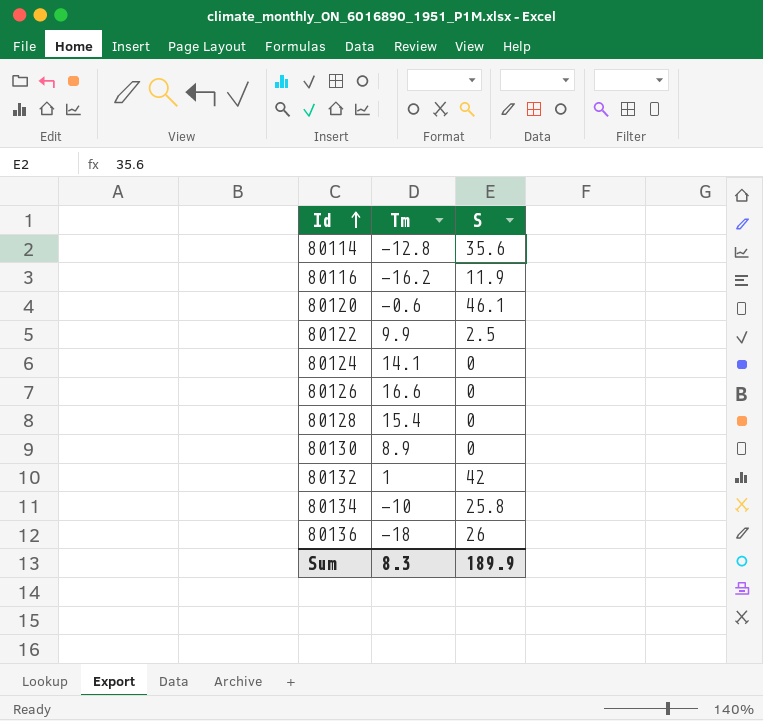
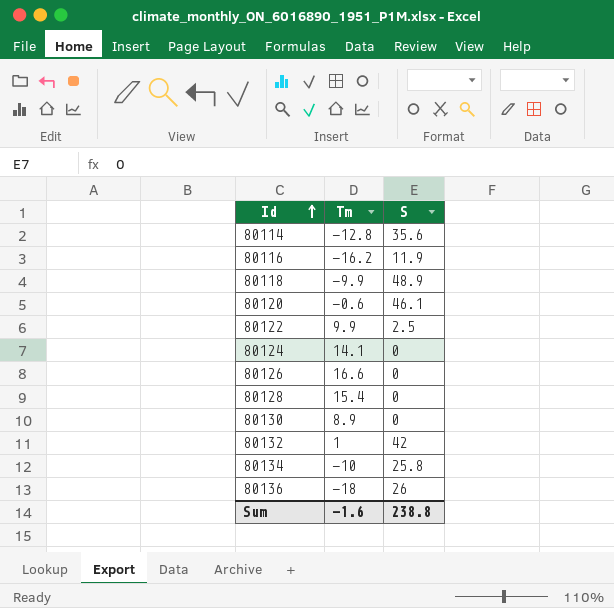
row 80118: none -> -9.9 | 48.9
Sum | Tm: 8.3 -> -1.6
Sum | S: 189.9 -> 238.8

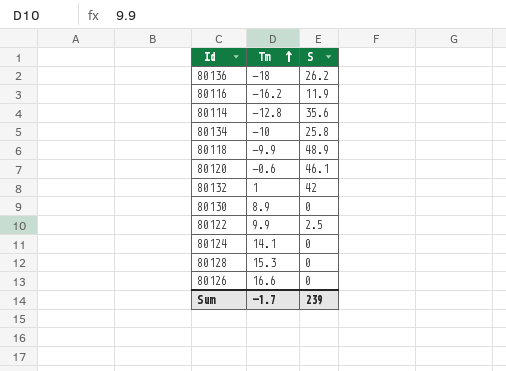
row order: Id ascending -> Tm ascending
80136 | S: 26 -> 26.2
80128 | Tm: 15.4 -> 15.3
Sum | Tm: -1.6 -> -1.7
Sum | S: 238.8 -> 239

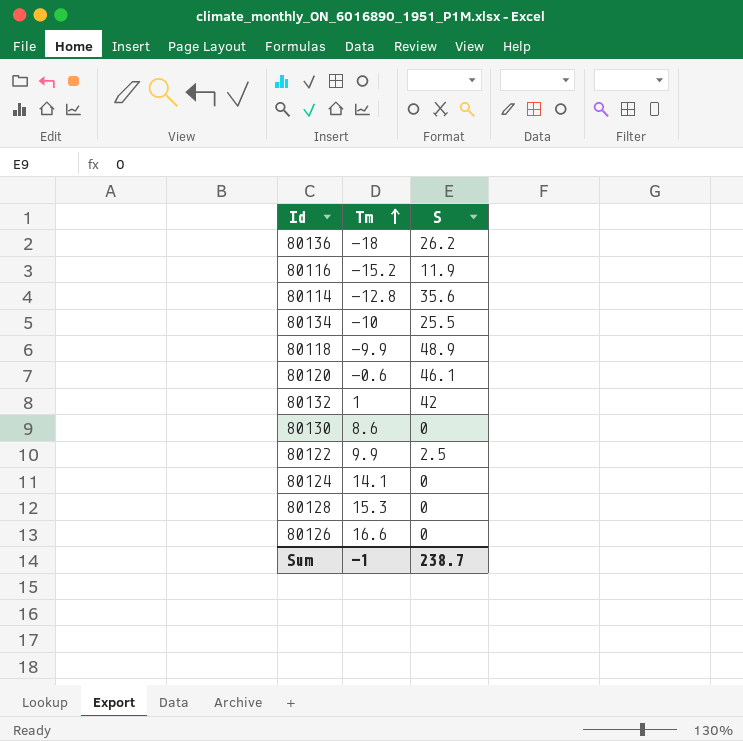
80116 | Tm: -16.2 -> -15.2
80134 | S: 25.8 -> 25.5
80130 | Tm: 8.9 -> 8.6
Sum | Tm: -1.7 -> -1
Sum | S: 239 -> 238.7

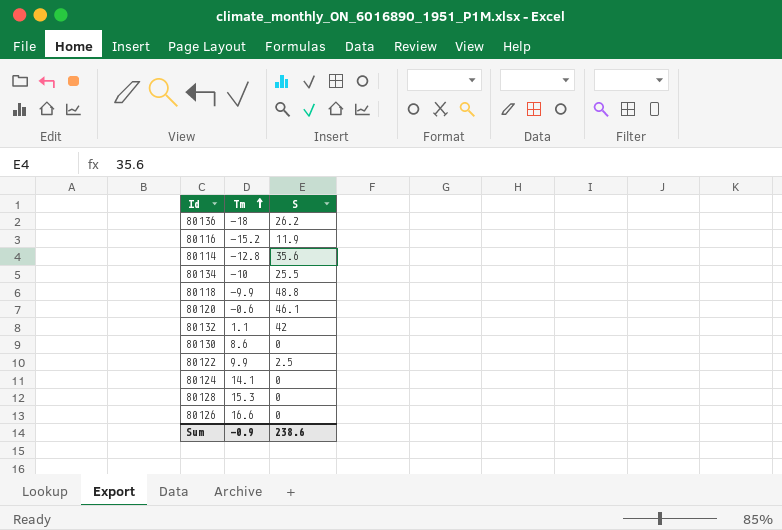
80118 | S: 48.9 -> 48.8
80132 | Tm: 1 -> 1.1
Sum | Tm: -1 -> -0.9
Sum | S: 238.7 -> 238.6

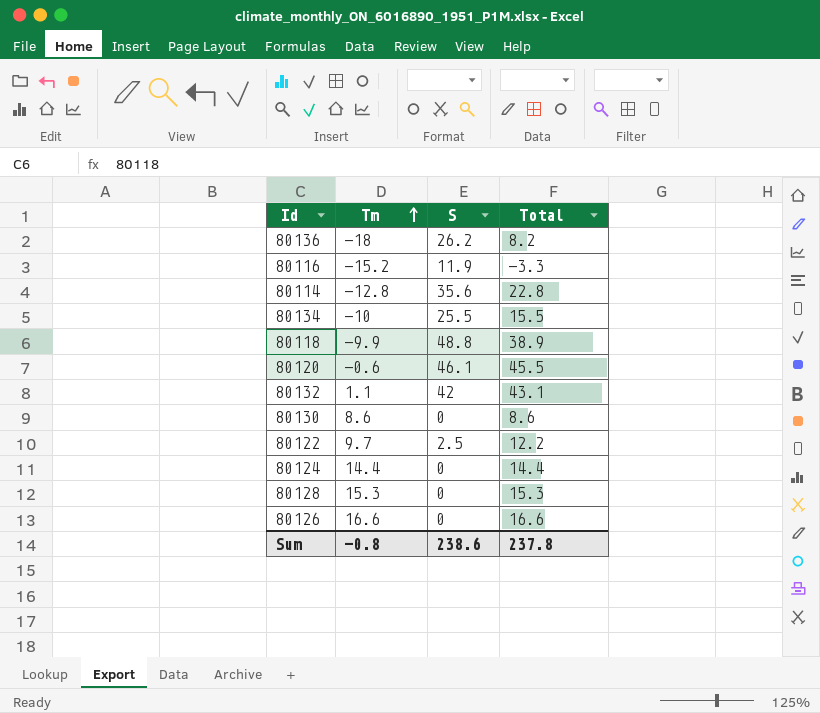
column Total | formula: none -> [Tm] + [S]
80122 | Tm: 9.9 -> 9.7
80124 | Tm: 14.1 -> 14.4
Sum | Tm: -0.9 -> -0.8

